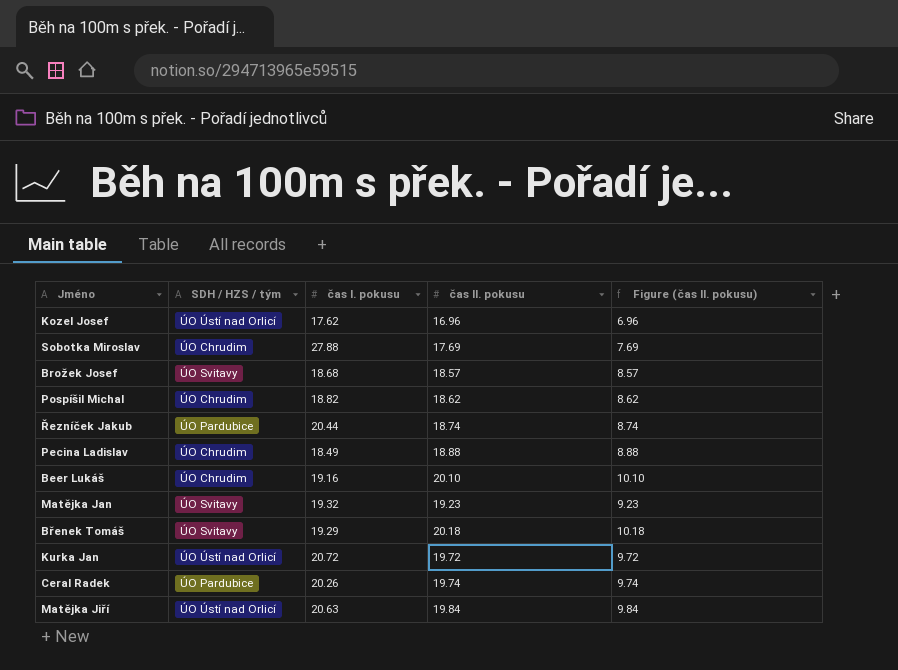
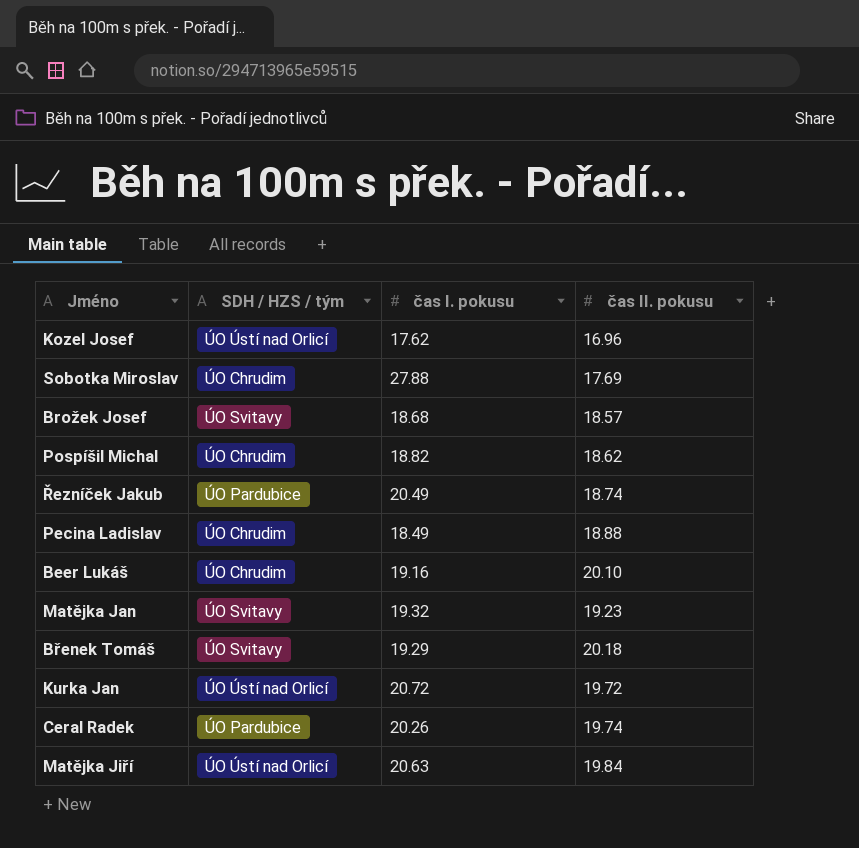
column Figure (čas II. pokusu) | formula: [čas II. pokusu] - 10 -> none
Řezníček Jakub | čas I. pokusu: 20.44 -> 20.49

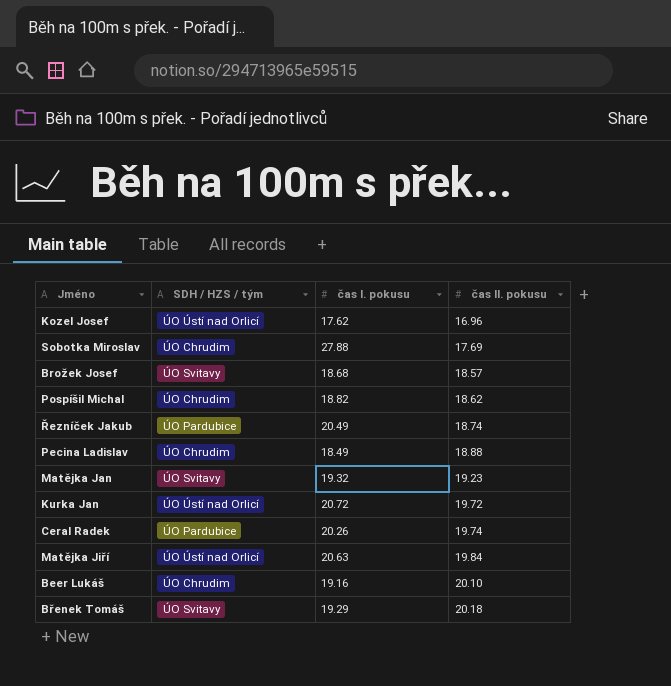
row order: none -> čas II. pokusu ascending

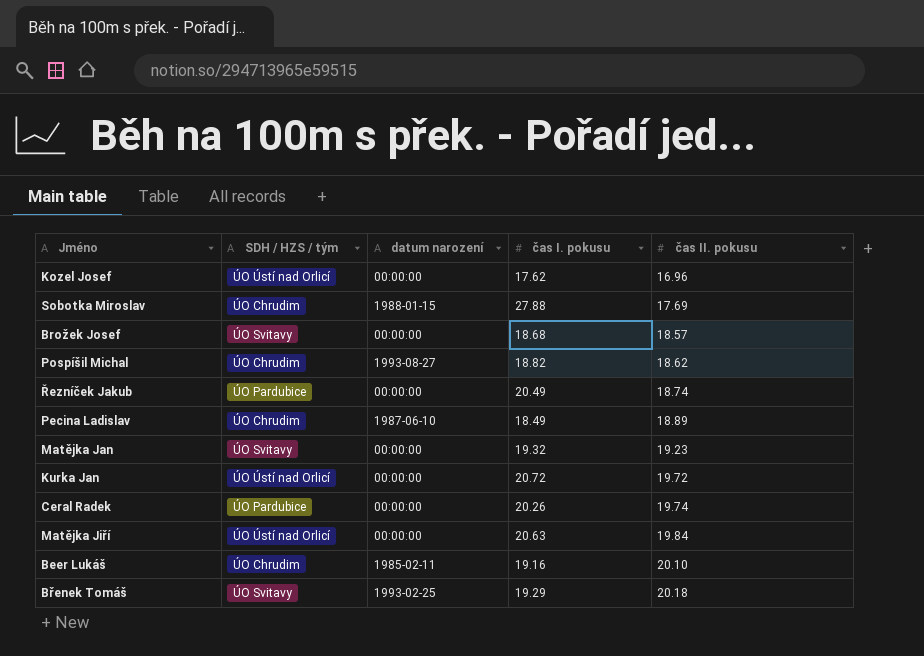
column datum narození | position: none -> 3
Pecina Ladislav | čas II. pokusu: 18.88 -> 18.89

